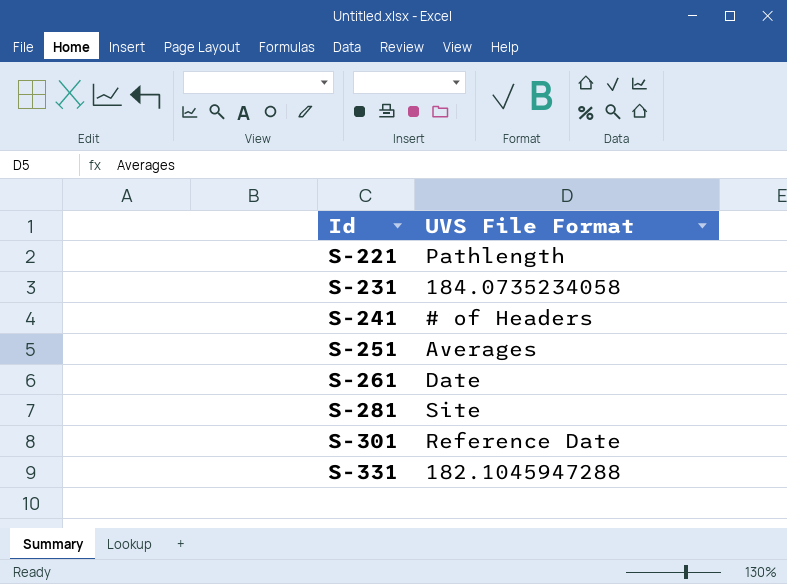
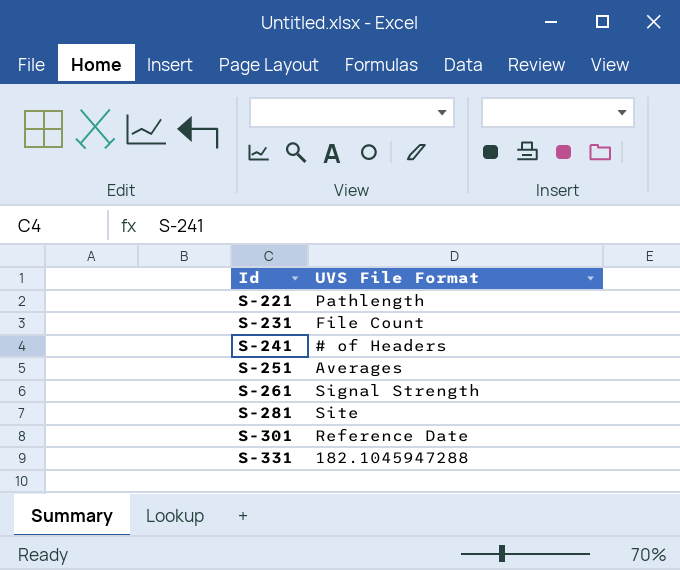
S-231 | UVS File Format: 184.0735234058 -> File Count
S-261 | UVS File Format: Date -> Signal Strength

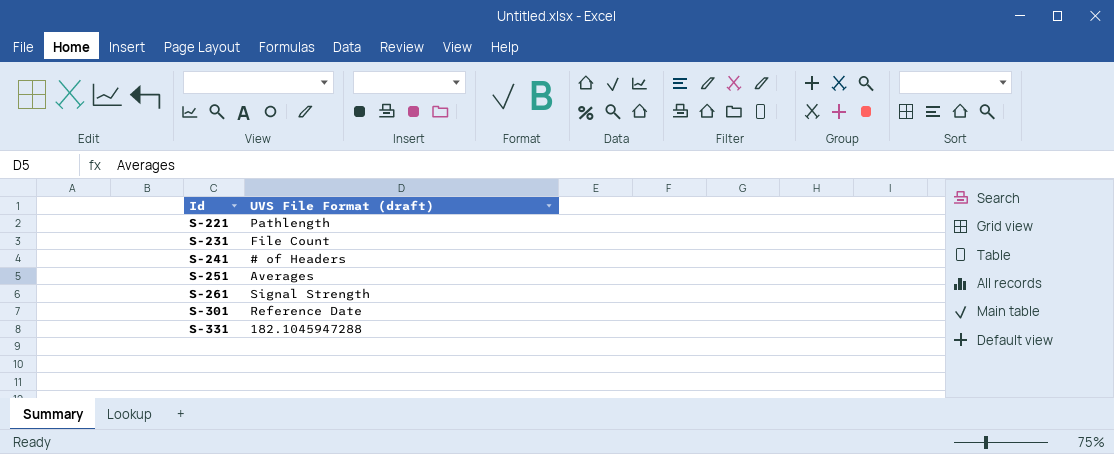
column name: UVS File Format -> UVS File Format (draft)
row S-281: Site -> none

